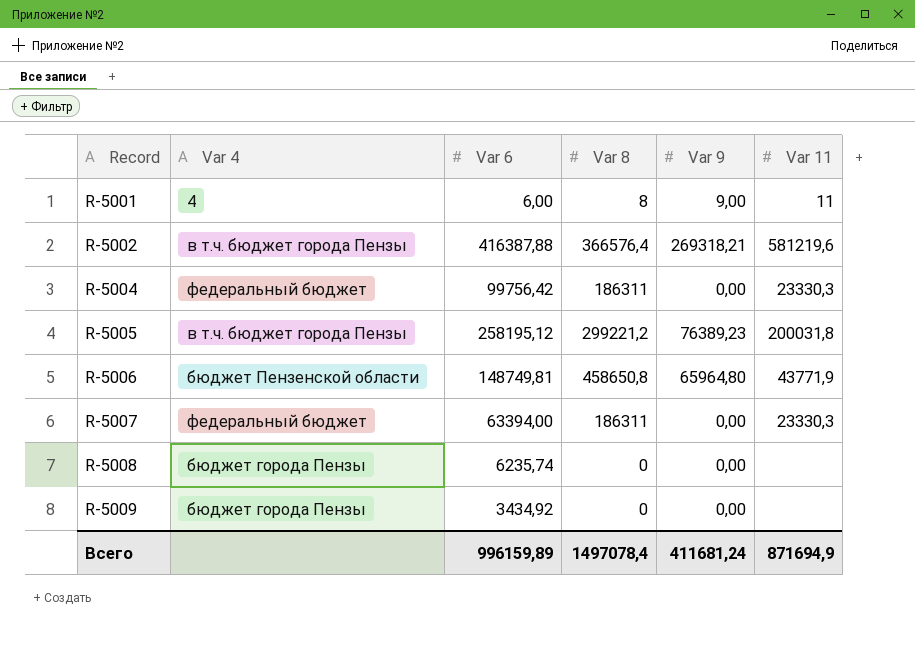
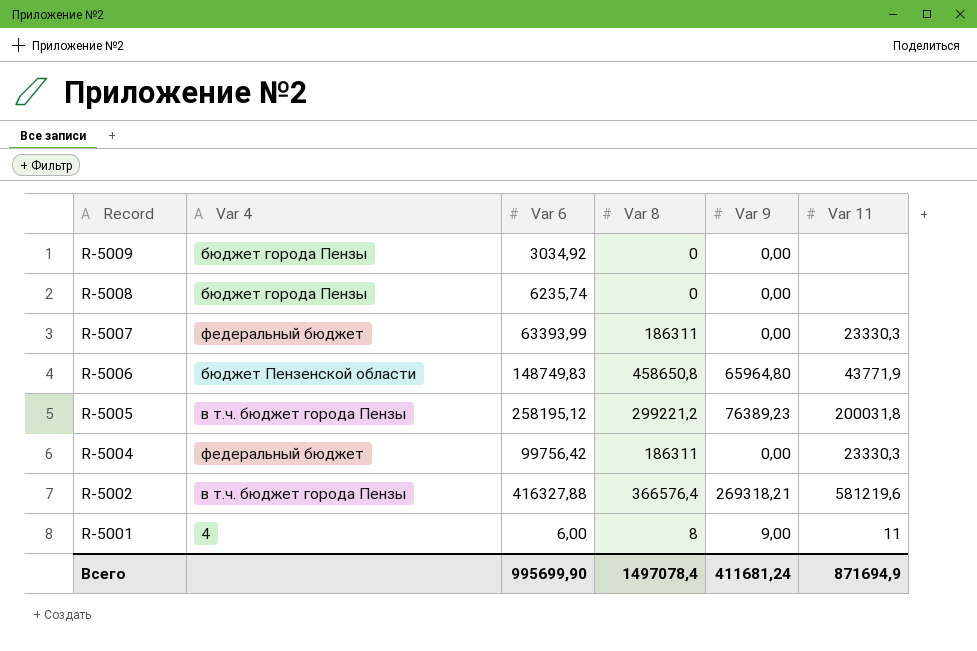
row order: Record ascending -> Record descending
R-5009 | Var 6: 3434,92 -> 3034,92
R-5007 | Var 6: 63394,00 -> 63393,99
R-5006 | Var 6: 148749,81 -> 148749,83
R-5002 | Var 6: 416387,88 -> 416327,88
Всего | Var 6: 996159,89 -> 995699,90

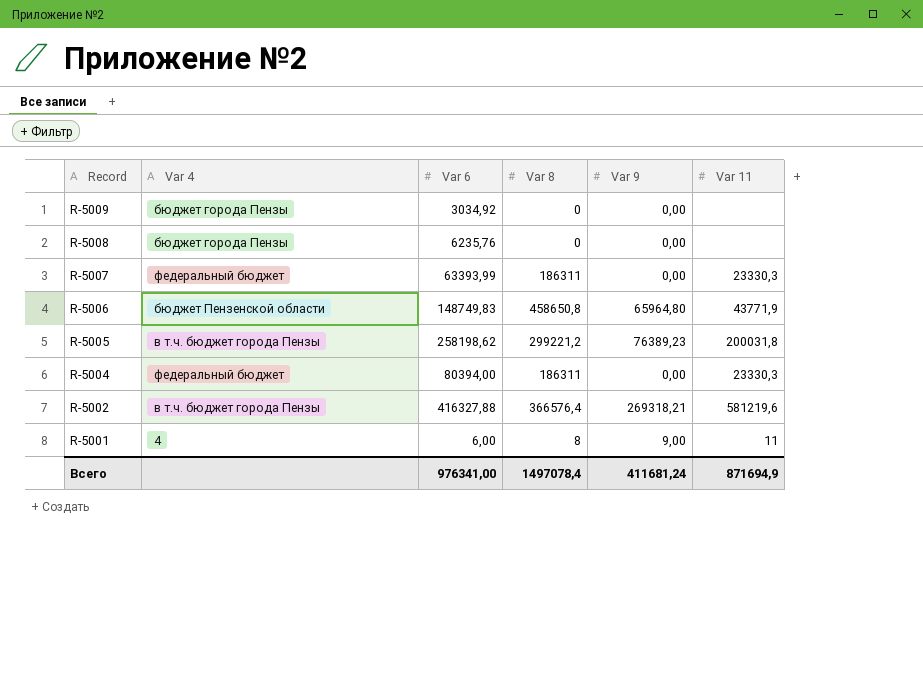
R-5008 | Var 6: 6235,74 -> 6235,76
R-5005 | Var 6: 258195,12 -> 258198,62
R-5004 | Var 6: 99756,42 -> 80394,00
Всего | Var 6: 995699,90 -> 976341,00

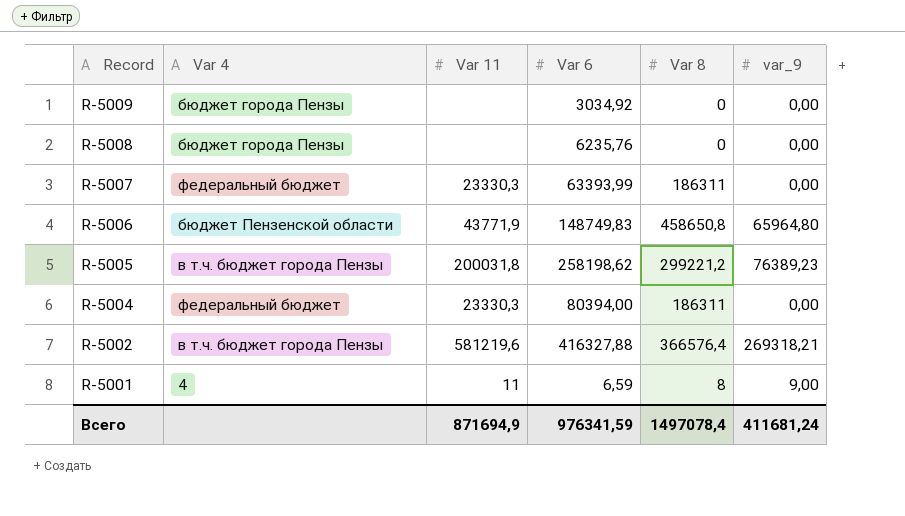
column Var 11 | position: 6 -> 3
column name: Var 9 -> var_9
R-5001 | Var 6: 6,00 -> 6,59
Всего | Var 6: 976341,00 -> 976341,59

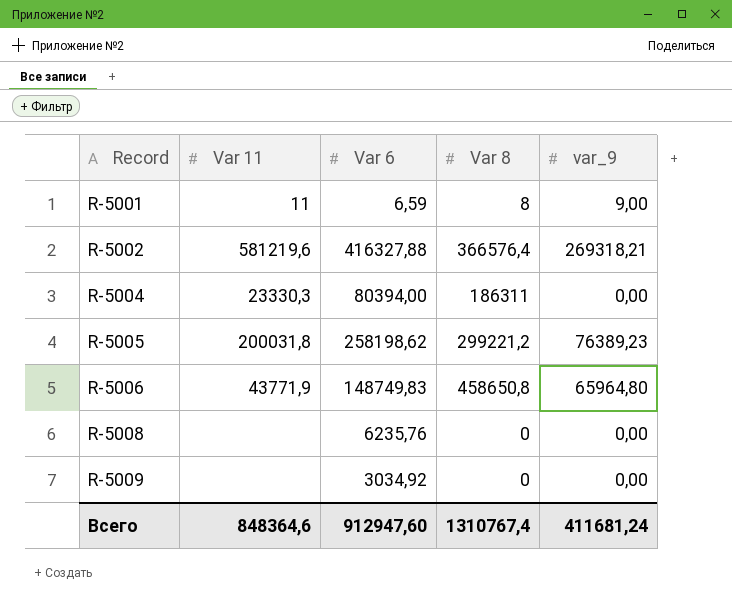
row order: Record descending -> Record ascending
column Var 4 | position: 2 -> none
row R-5007: федеральный бюджет | 23330,3 | 63393,99 | 186311 | 0,00 -> none
Всего | Var 11: 871694,9 -> 848364,6
Всего | Var 6: 976341,59 -> 912947,60
Всего | Var 8: 1497078,4 -> 1310767,4

